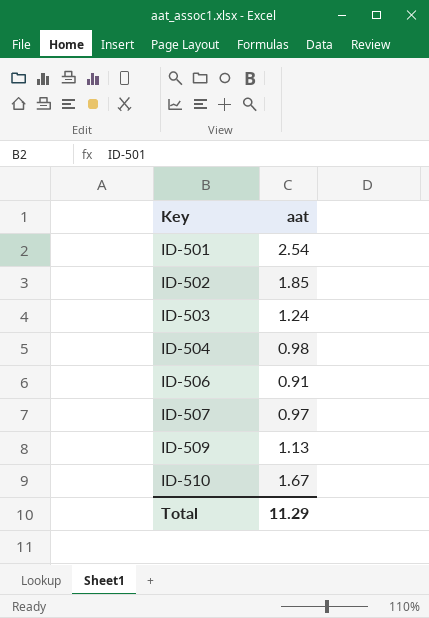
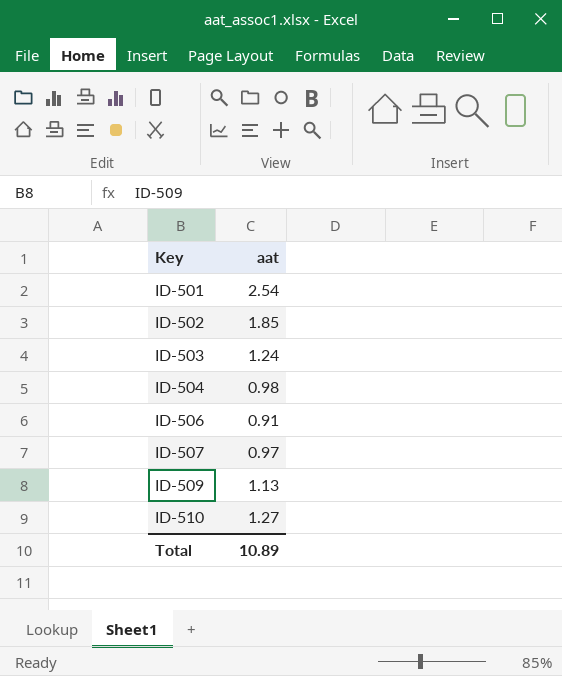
ID-510 | aat: 1.67 -> 1.27
Total | aat: 11.29 -> 10.89

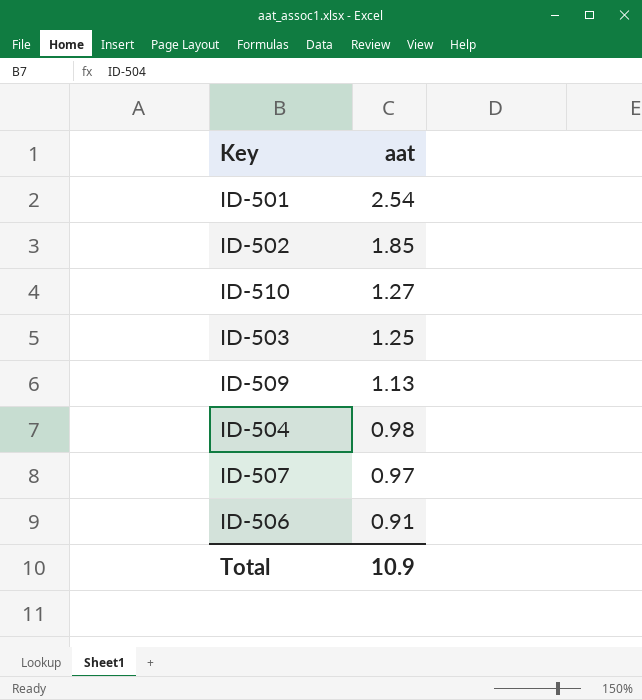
row order: Key ascending -> aat descending
ID-503 | aat: 1.24 -> 1.25
Total | aat: 10.89 -> 10.9

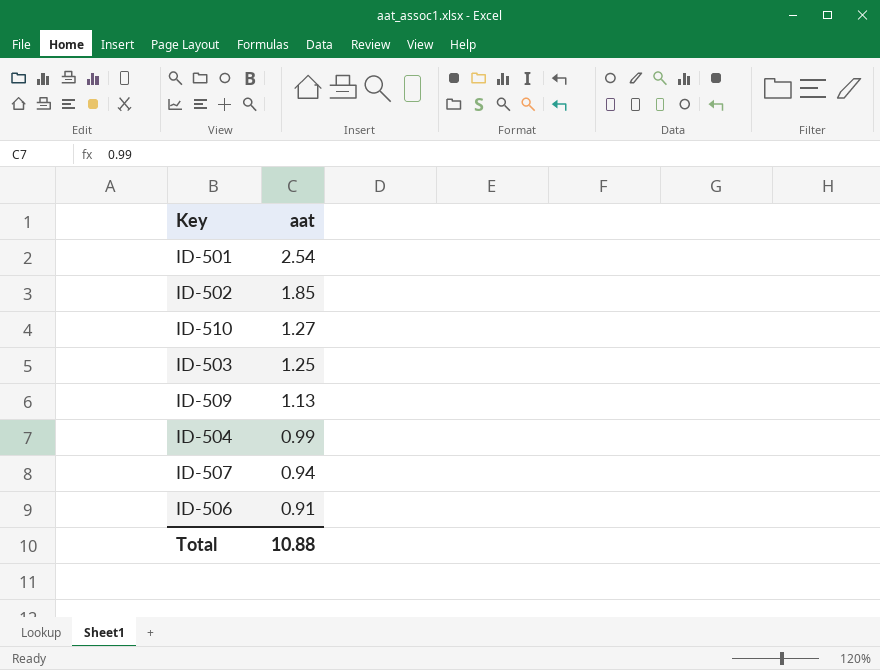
ID-504 | aat: 0.98 -> 0.99
ID-507 | aat: 0.97 -> 0.94
Total | aat: 10.9 -> 10.88

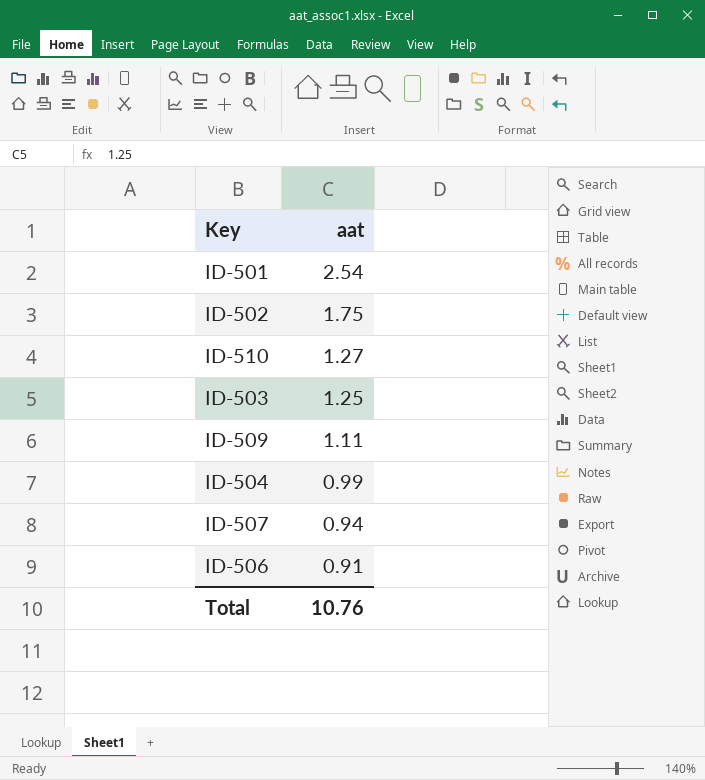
ID-502 | aat: 1.85 -> 1.75
ID-509 | aat: 1.13 -> 1.11
Total | aat: 10.88 -> 10.76

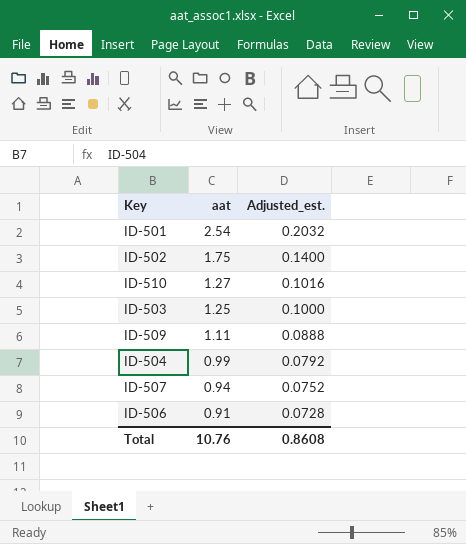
column Adjusted_est. | formula: none -> [aat] * 0.08

